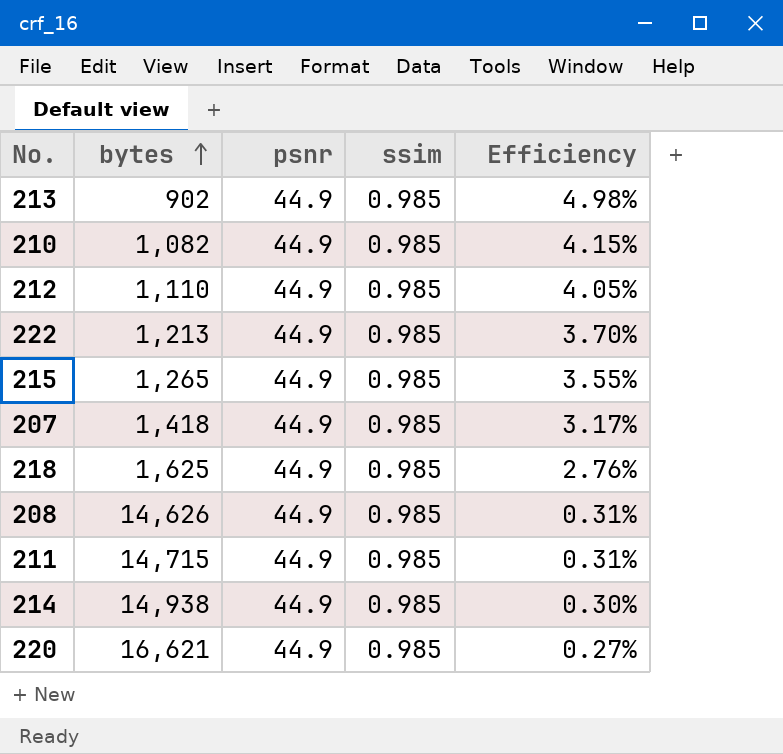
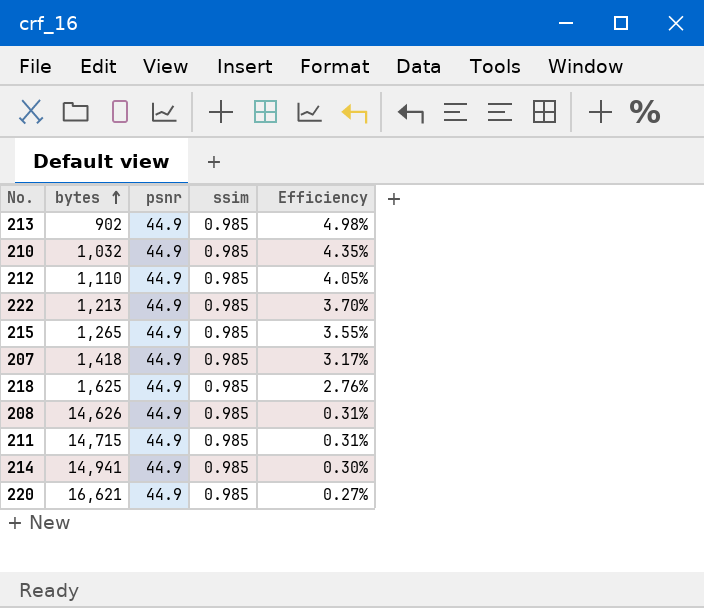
210 | bytes: 1,082 -> 1,032
210 | Efficiency: 4.15% -> 4.35%
214 | bytes: 14,938 -> 14,941

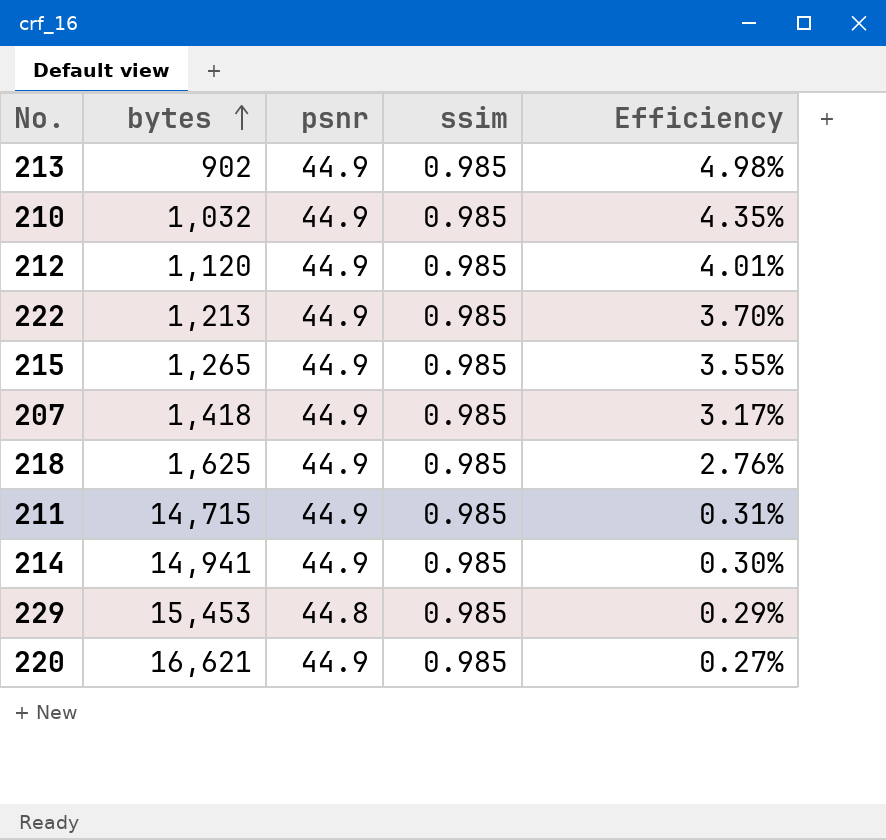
row 208: 14,626 | 44.9 | 0.985 | 0.31% -> none
212 | bytes: 1,110 -> 1,120
212 | Efficiency: 4.05% -> 4.01%
row 229: none -> 15,453 | 44.8 | 0.985 | 0.29%

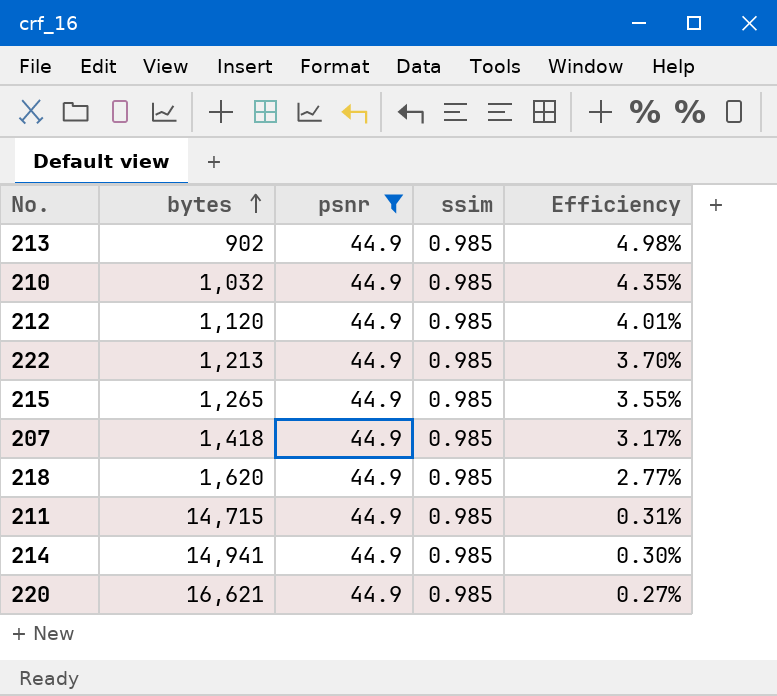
filter: none -> psnr = 44.9
218 | bytes: 1,625 -> 1,620
218 | Efficiency: 2.76% -> 2.77%

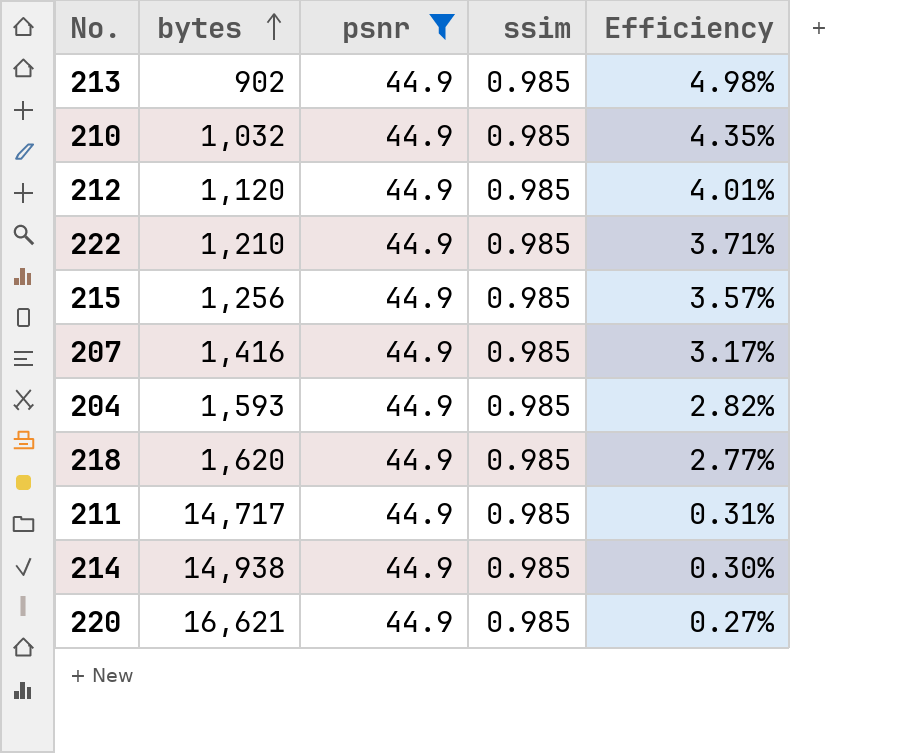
222 | bytes: 1,213 -> 1,210
222 | Efficiency: 3.70% -> 3.71%
215 | bytes: 1,265 -> 1,256
215 | Efficiency: 3.55% -> 3.57%
207 | bytes: 1,418 -> 1,416
row 204: none -> 1,593 | 44.9 | 0.985 | 2.82%
211 | bytes: 14,715 -> 14,717
214 | bytes: 14,941 -> 14,938

